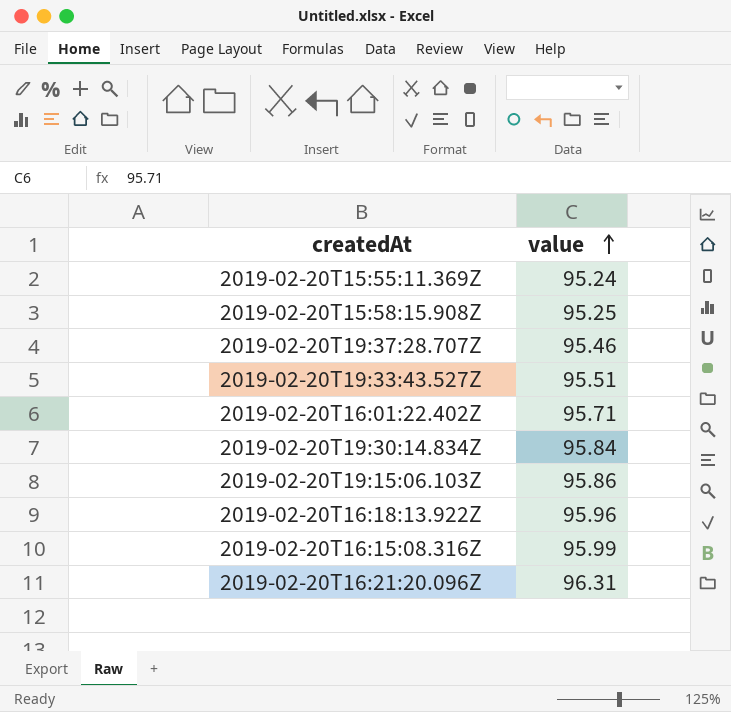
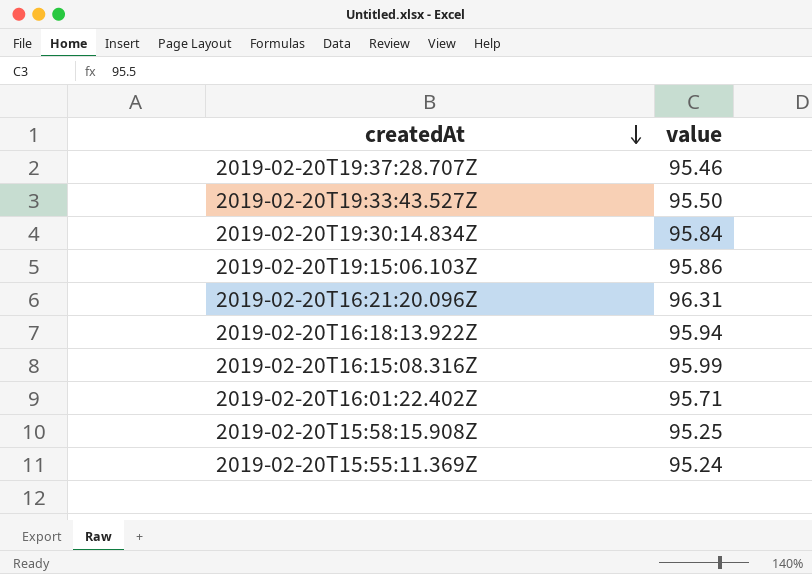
row order: value ascending -> createdAt descending
2019-02-20T19:33:43.527Z | value: 95.51 -> 95.50
2019-02-20T16:18:13.922Z | value: 95.96 -> 95.94

